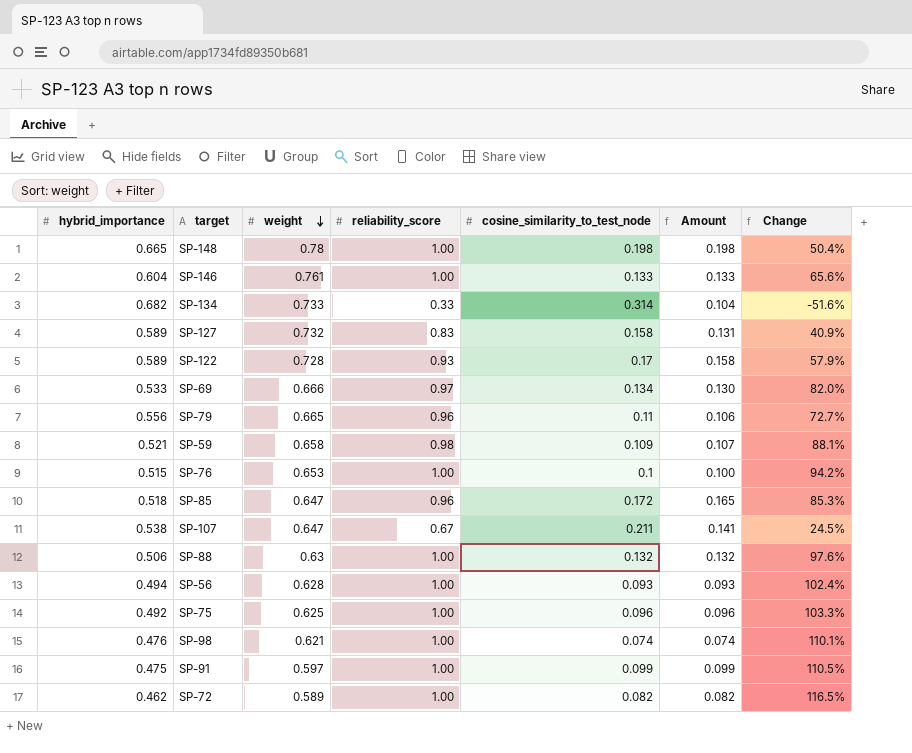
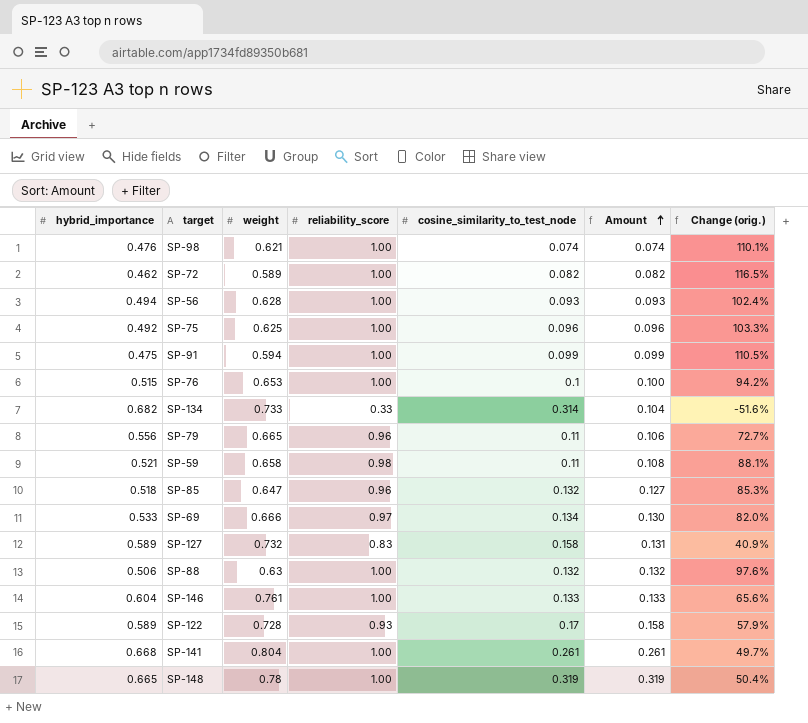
row order: weight descending -> Amount ascending
column name: Change -> Change (orig.)
row SP-107: 0.538 | 0.647 | 0.67 | 0.211 | 0.141 | 24.5% -> none
SP-91 | weight: 0.597 -> 0.594
SP-59 | cosine_similarity_to_test_node: 0.109 -> 0.11
SP-59 | Amount: 0.107 -> 0.108
SP-85 | cosine_similarity_to_test_node: 0.172 -> 0.132
SP-85 | Amount: 0.165 -> 0.127
row SP-141: none -> 0.668 | 0.804 | 1.00 | 0.261 | 0.261 | 49.7%
SP-148 | cosine_similarity_to_test_node: 0.198 -> 0.319
SP-148 | Amount: 0.198 -> 0.319

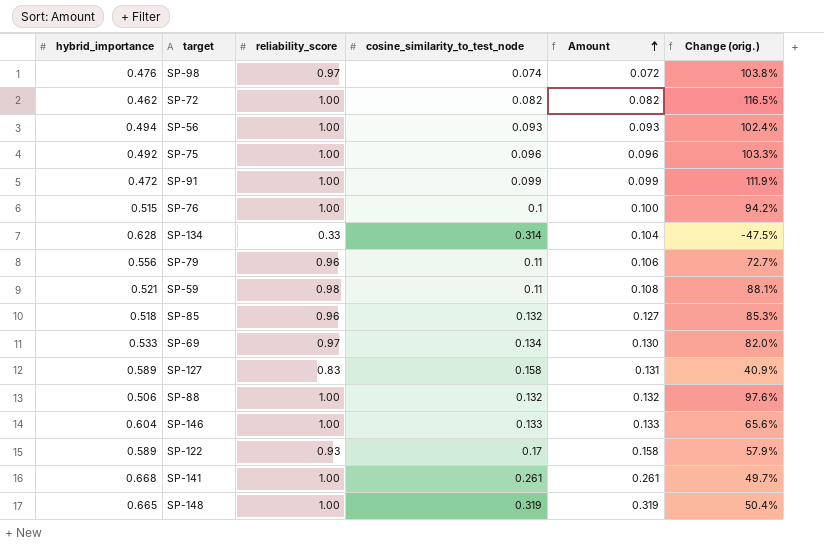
column weight | position: 3 -> none
SP-98 | reliability_score: 1.00 -> 0.97
SP-98 | Amount: 0.074 -> 0.072
SP-98 | Change (orig.): 110.1% -> 103.8%
SP-91 | hybrid_importance: 0.475 -> 0.472
SP-91 | Change (orig.): 110.5% -> 111.9%
SP-134 | hybrid_importance: 0.682 -> 0.628
SP-134 | Change (orig.): -51.6% -> -47.5%

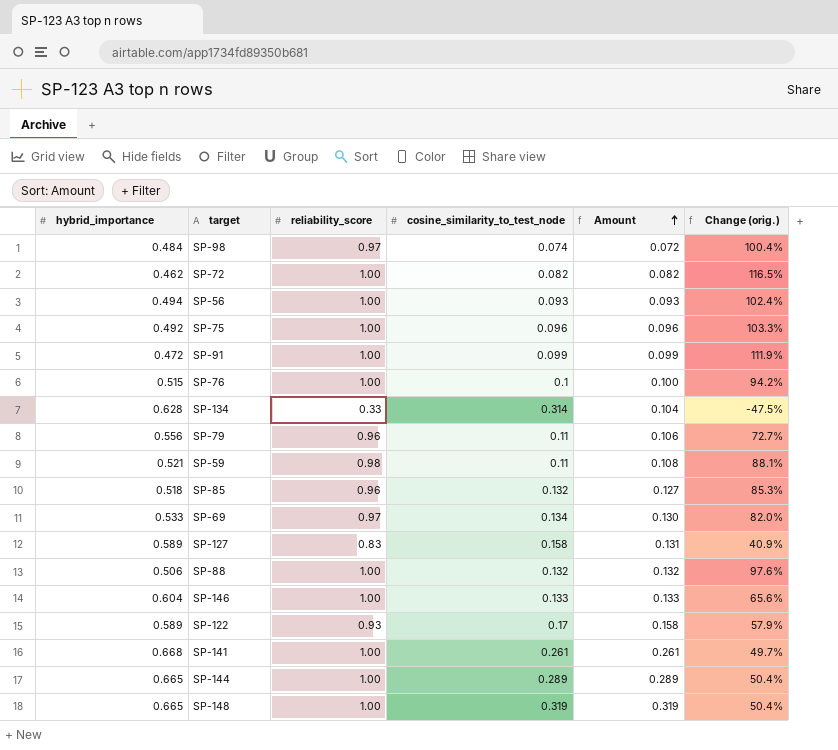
SP-98 | hybrid_importance: 0.476 -> 0.484
SP-98 | Change (orig.): 103.8% -> 100.4%
row SP-144: none -> 0.665 | 1.00 | 0.289 | 0.289 | 50.4%

